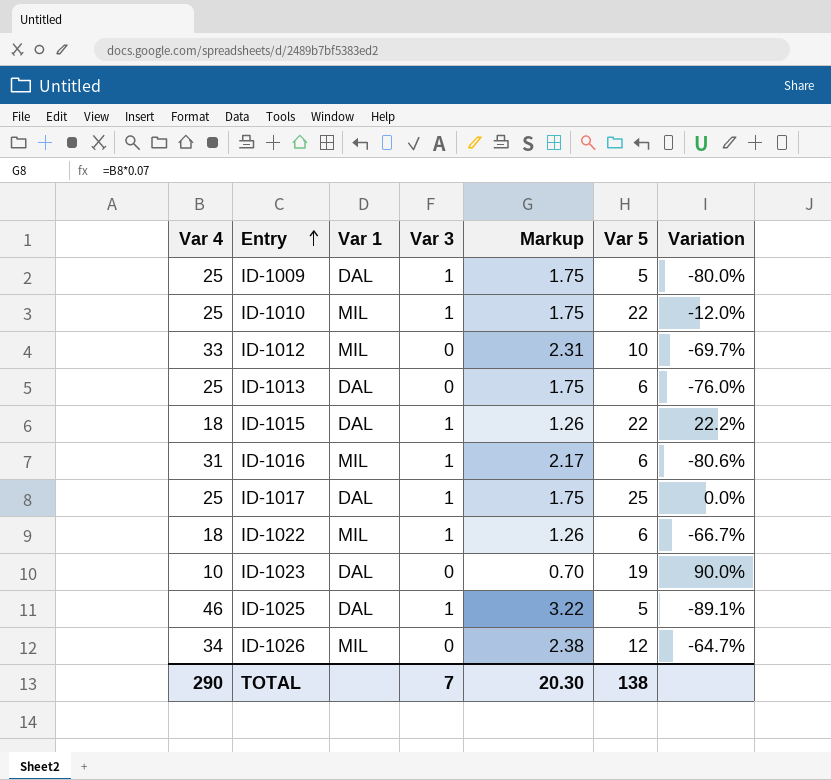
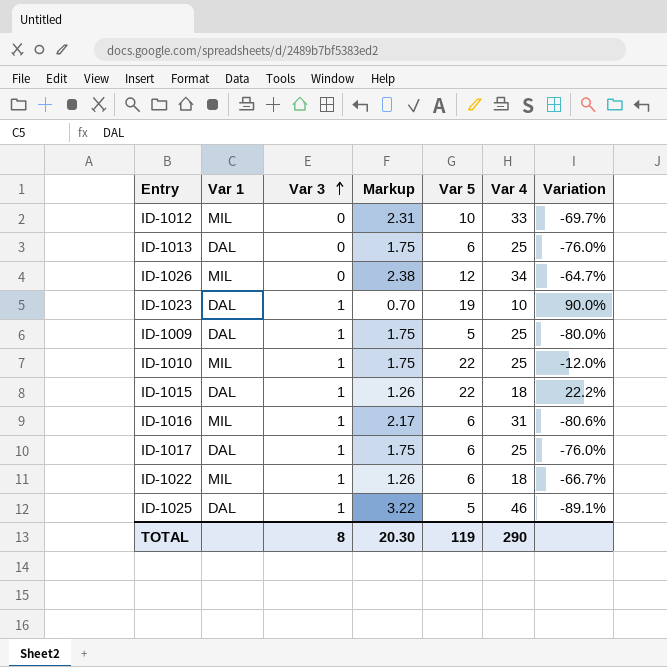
row order: Entry ascending -> Var 3 ascending
column Var 4 | position: 1 -> 6
ID-1023 | Var 3: 0 -> 1
ID-1017 | Var 5: 25 -> 6
ID-1017 | Variation: 0.0% -> -76.0%
TOTAL | Var 3: 7 -> 8
TOTAL | Var 5: 138 -> 119

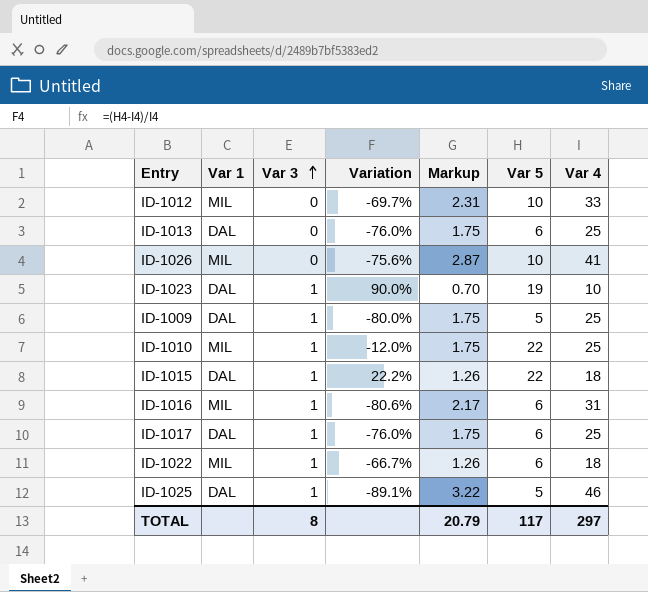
column Variation | position: 7 -> 4
ID-1026 | Variation: -64.7% -> -75.6%
ID-1026 | Markup: 2.38 -> 2.87
ID-1026 | Var 5: 12 -> 10
ID-1026 | Var 4: 34 -> 41
TOTAL | Markup: 20.30 -> 20.79
TOTAL | Var 5: 119 -> 117
TOTAL | Var 4: 290 -> 297

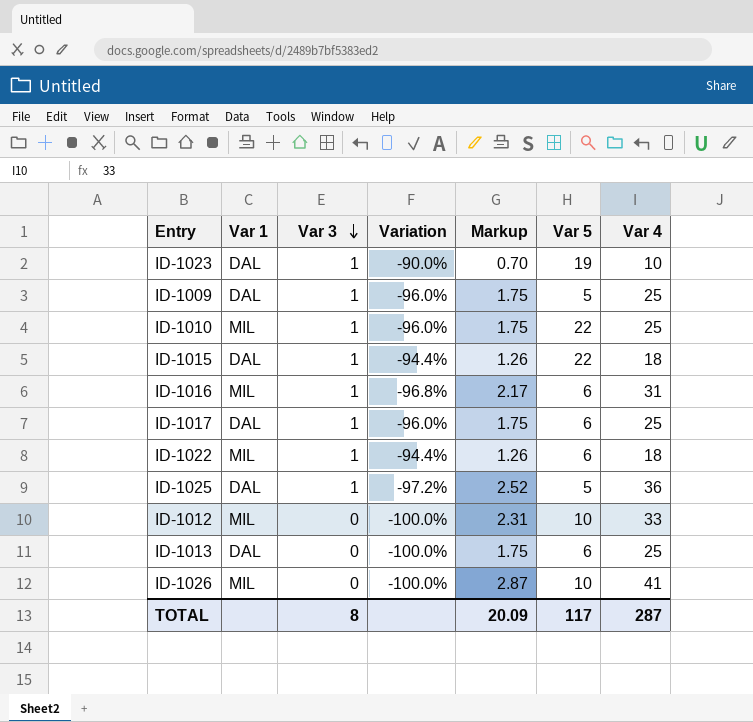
row order: Var 3 ascending -> Var 3 descending
column Variation | formula: ([Var 5] - [Var 4]) / [Var 4] -> ([Var 3] - [Var 4]) / [Var 4]
ID-1025 | Markup: 3.22 -> 2.52
ID-1025 | Var 4: 46 -> 36
TOTAL | Markup: 20.79 -> 20.09
TOTAL | Var 4: 297 -> 287

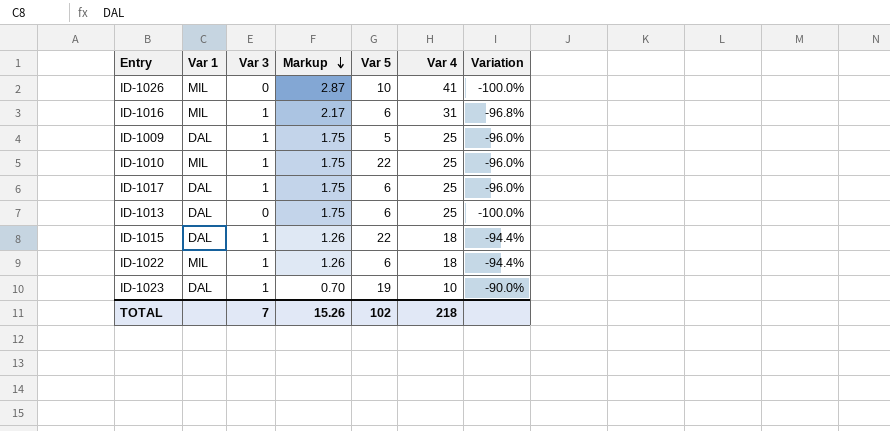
row order: Var 3 descending -> Markup descending
column Variation | position: 4 -> 7
row ID-1025: DAL | 1 | -97.2% | 2.52 | 5 | 36 -> none
row ID-1012: MIL | 0 | -100.0% | 2.31 | 10 | 33 -> none
TOTAL | Var 3: 8 -> 7
TOTAL | Markup: 20.09 -> 15.26
TOTAL | Var 5: 117 -> 102
TOTAL | Var 4: 287 -> 218

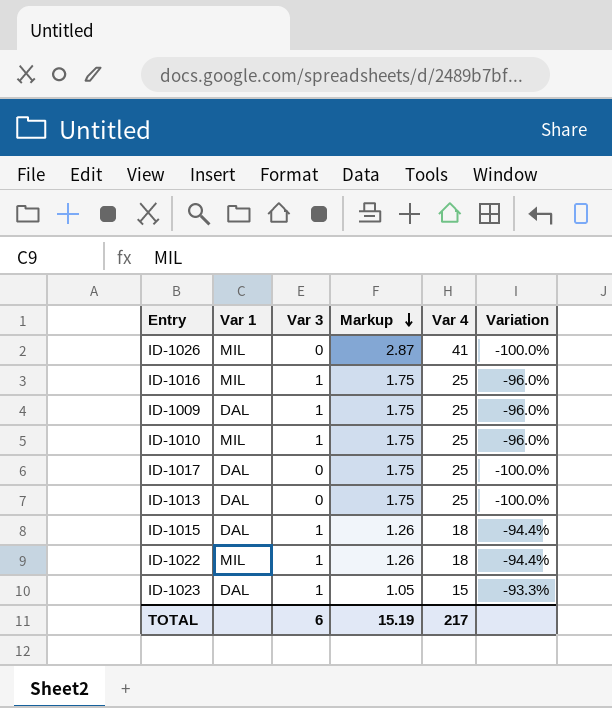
column Var 5 | position: 5 -> none
ID-1016 | Markup: 2.17 -> 1.75
ID-1016 | Var 4: 31 -> 25
ID-1016 | Variation: -96.8% -> -96.0%
ID-1017 | Var 3: 1 -> 0
ID-1017 | Variation: -96.0% -> -100.0%
ID-1023 | Markup: 0.70 -> 1.05
ID-1023 | Var 4: 10 -> 15
ID-1023 | Variation: -90.0% -> -93.3%
TOTAL | Var 3: 7 -> 6
TOTAL | Markup: 15.26 -> 15.19
TOTAL | Var 4: 218 -> 217

